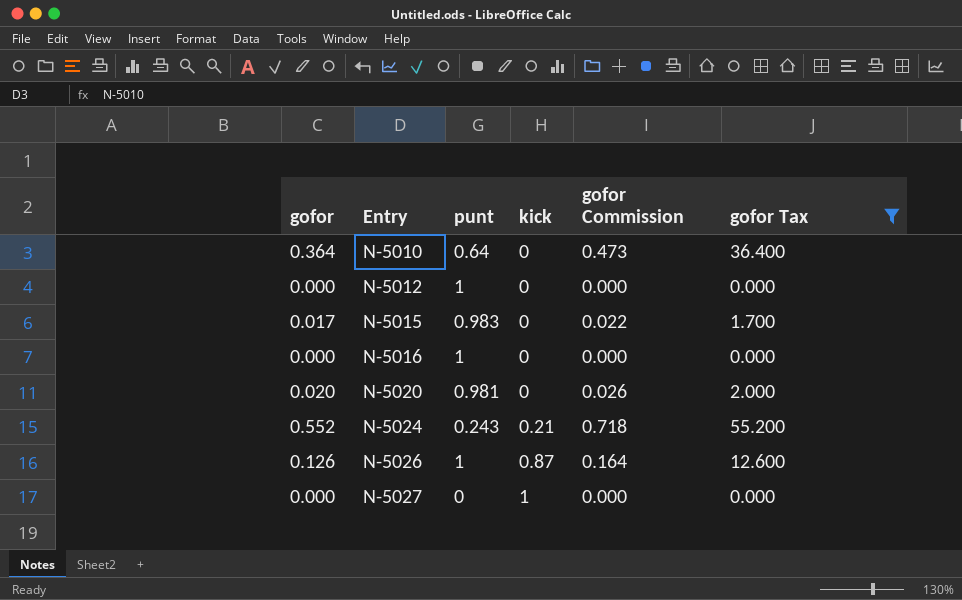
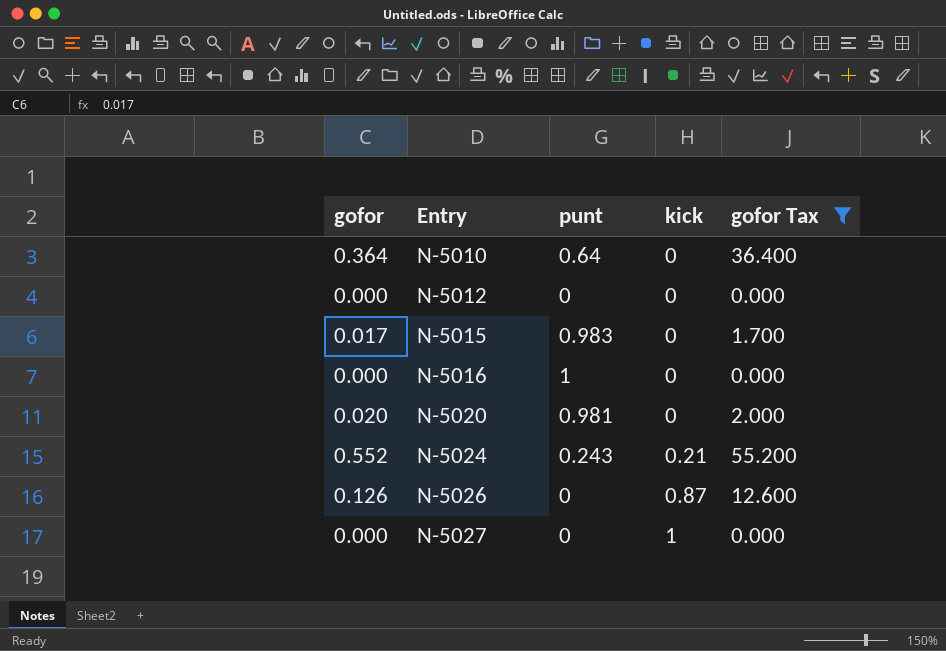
column gofor Commission | formula: [gofor] * 1.3 -> none
N-5012 | punt: 1 -> 0
N-5026 | punt: 1 -> 0

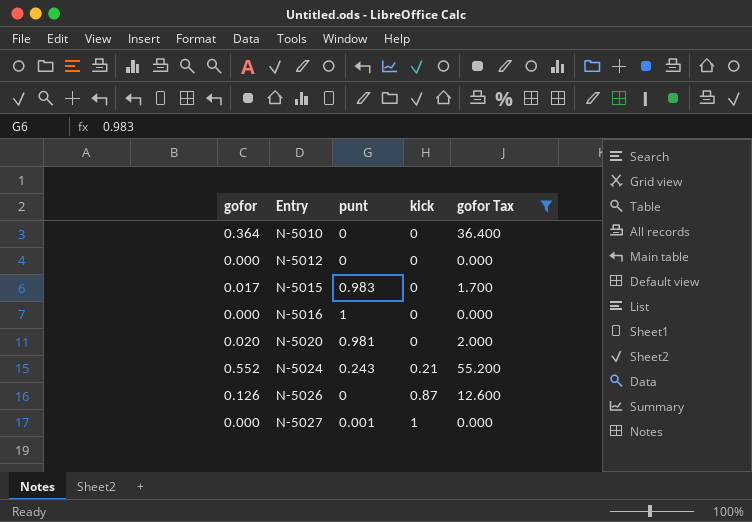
N-5010 | punt: 0.64 -> 0
N-5027 | punt: 0 -> 0.001

